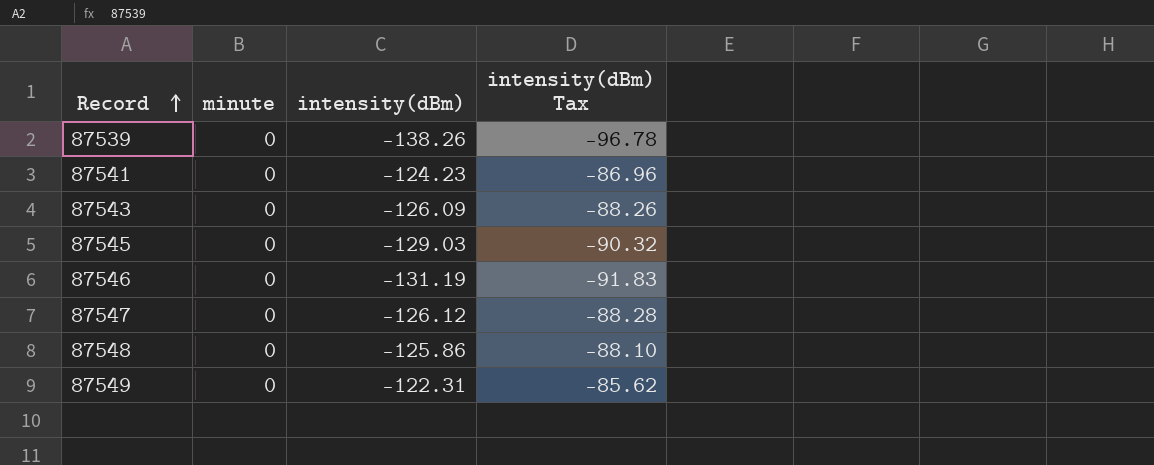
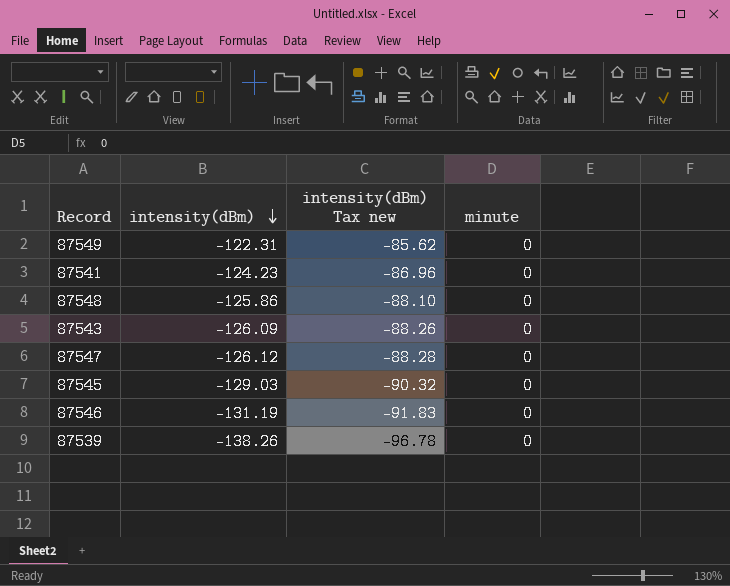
row order: Record ascending -> intensity(dBm) descending
column name: intensity(dBm) Tax -> intensity(dBm) Tax new
column minute | position: 2 -> 4

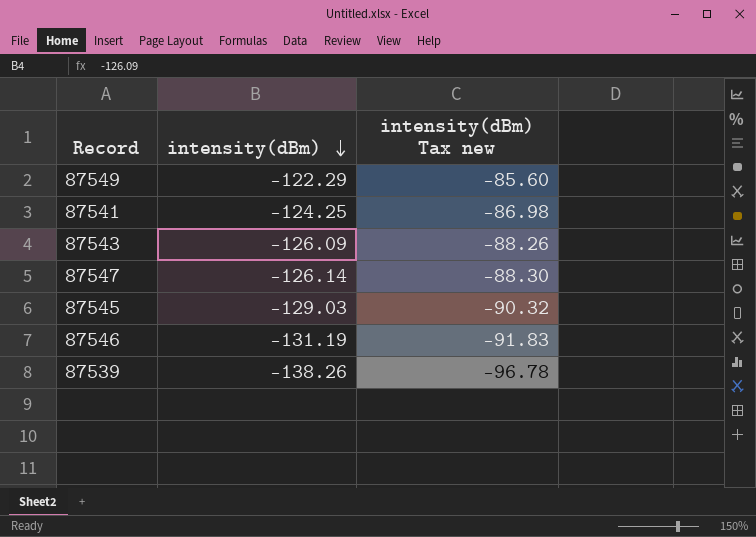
column minute | position: 4 -> none
row 87548: -125.86 | -88.10 | 0 -> none
87549 | intensity(dBm): -122.31 -> -122.29
87549 | intensity(dBm) Tax new: -85.62 -> -85.60
87541 | intensity(dBm): -124.23 -> -124.25
87541 | intensity(dBm) Tax new: -86.96 -> -86.98
87547 | intensity(dBm): -126.12 -> -126.14
87547 | intensity(dBm) Tax new: -88.28 -> -88.30

